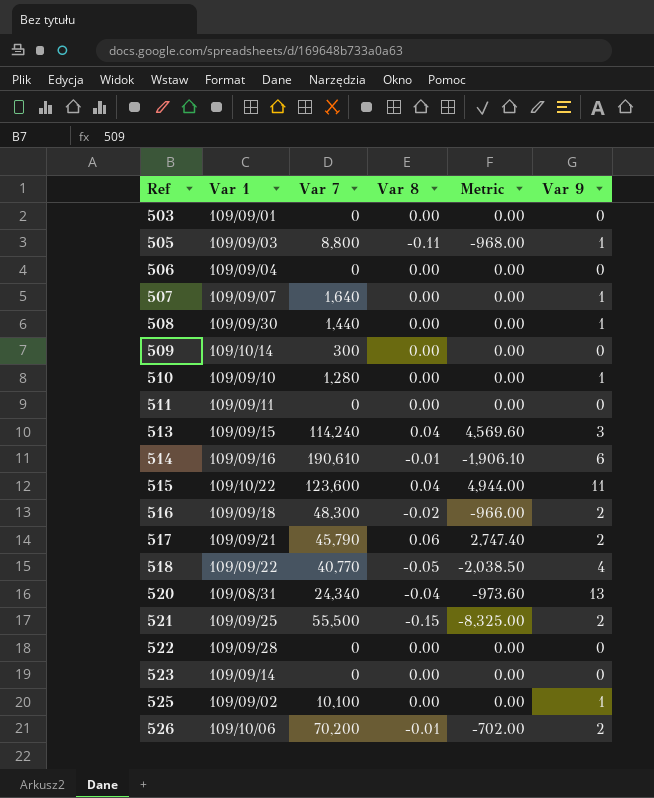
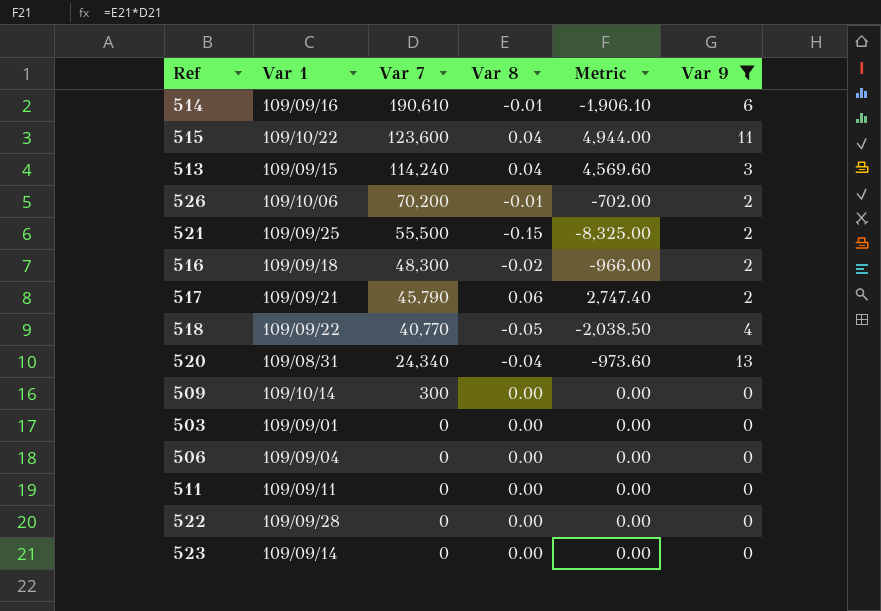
filter: none -> Var 9 != 1
row order: Ref ascending -> Var 7 descending

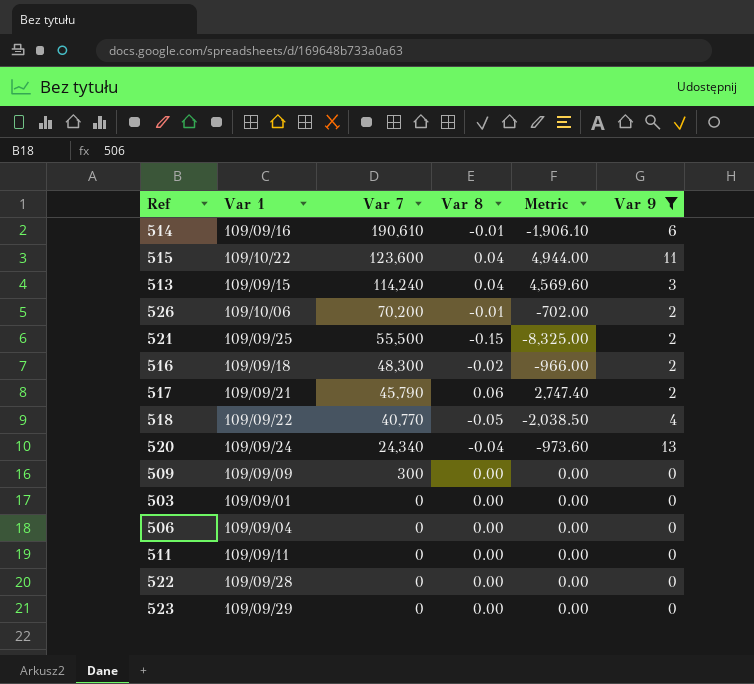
520 | Var 1: 109/08/31 -> 109/09/24
509 | Var 1: 109/10/14 -> 109/09/09
523 | Var 1: 109/09/14 -> 109/09/29

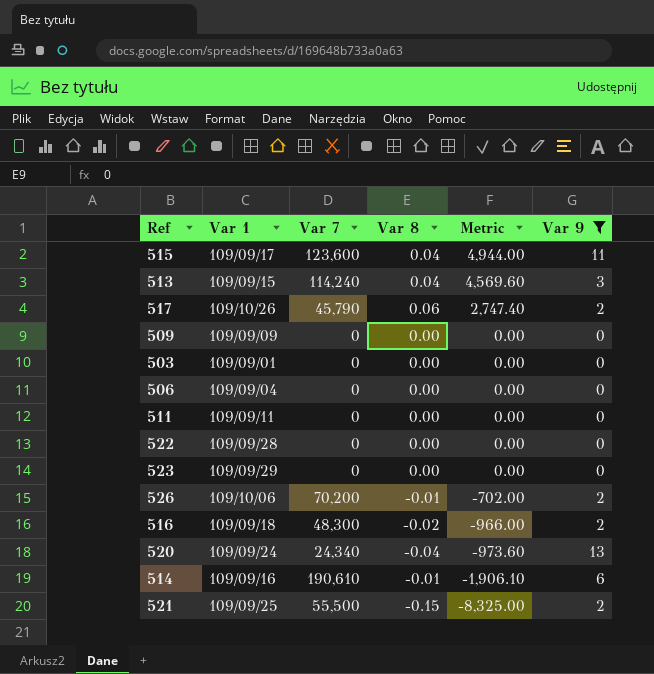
row order: Var 7 descending -> Metric descending
row 518: 109/09/22 | 40,770 | -0.05 | -2,038.50 | 4 -> none
515 | Var 1: 109/10/22 -> 109/09/17
517 | Var 1: 109/09/21 -> 109/10/26
509 | Var 7: 300 -> 0

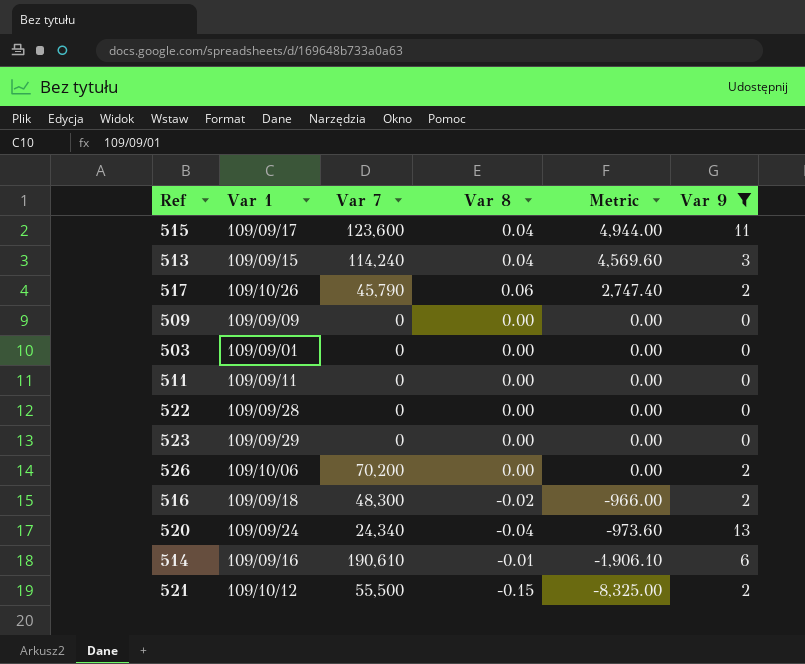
row 506: 109/09/04 | 0 | 0.00 | 0.00 | 0 -> none
526 | Var 8: -0.01 -> 0.00
526 | Metric: -702.00 -> 0.00
521 | Var 1: 109/09/25 -> 109/10/12

